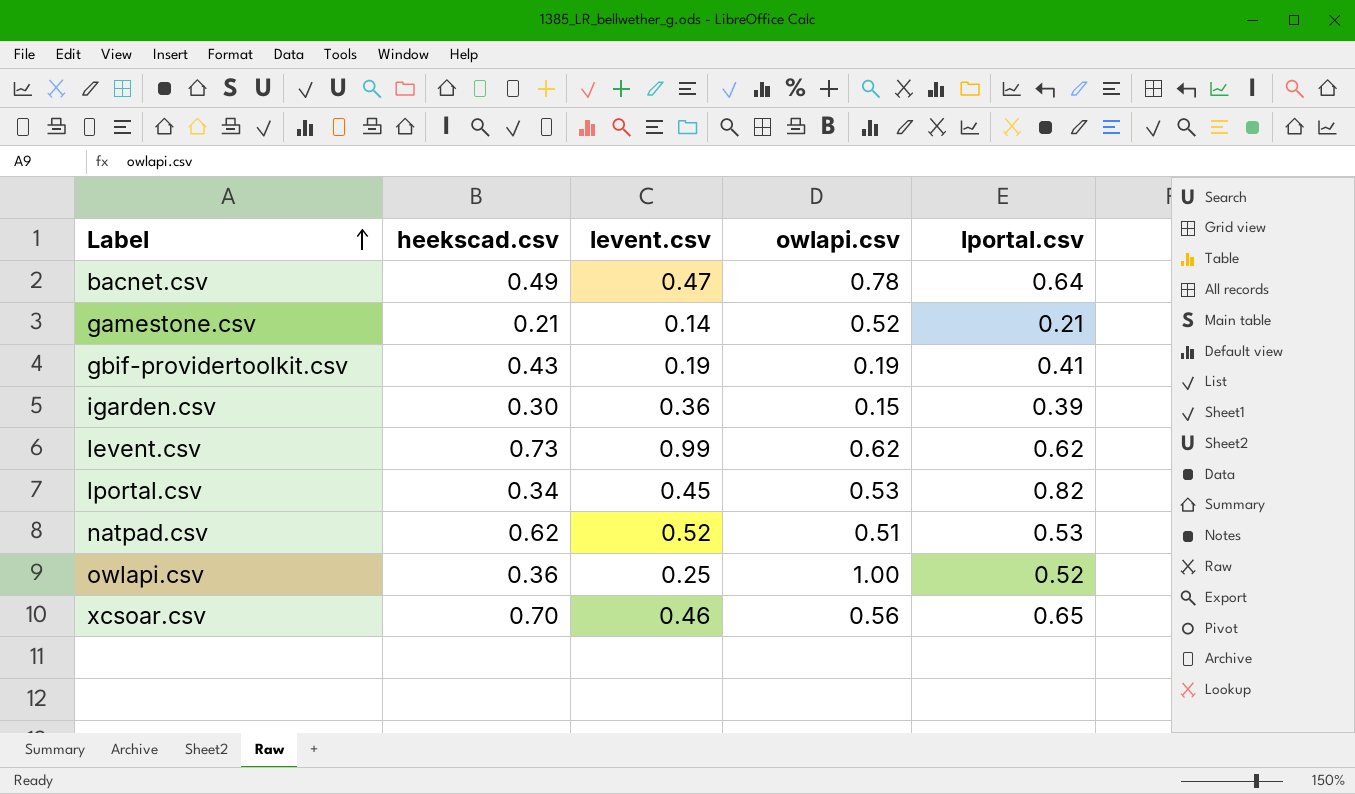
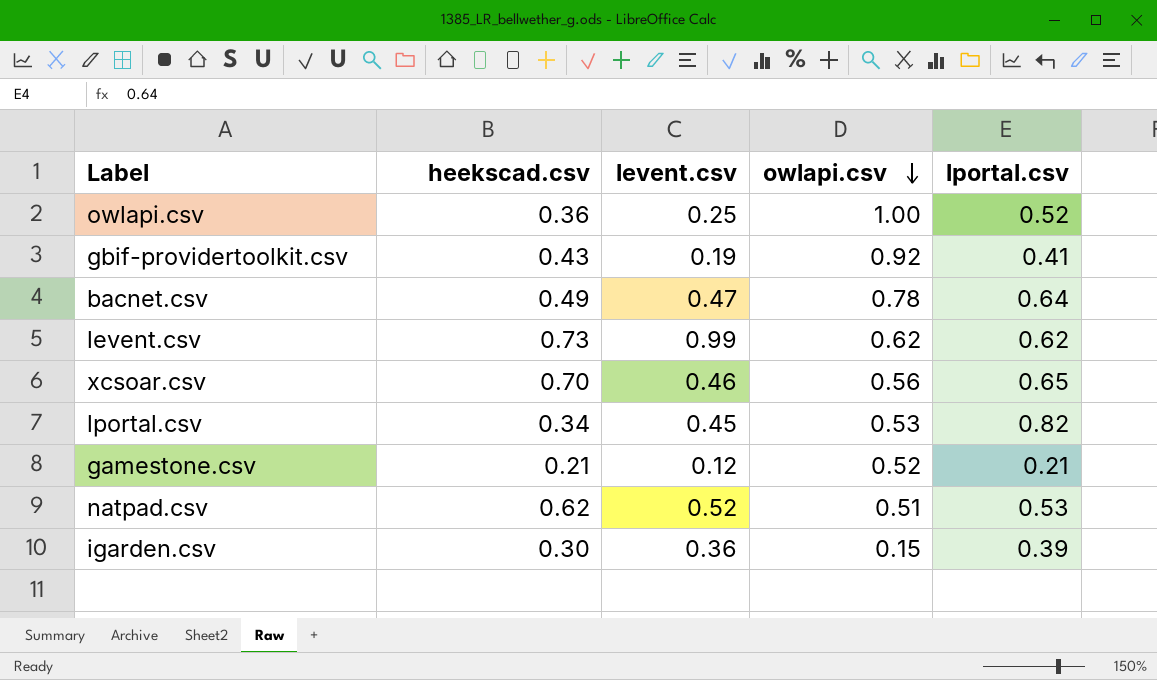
row order: Label ascending -> owlapi.csv descending
gbif-providertoolkit.csv | owlapi.csv: 0.19 -> 0.92
gamestone.csv | levent.csv: 0.14 -> 0.12

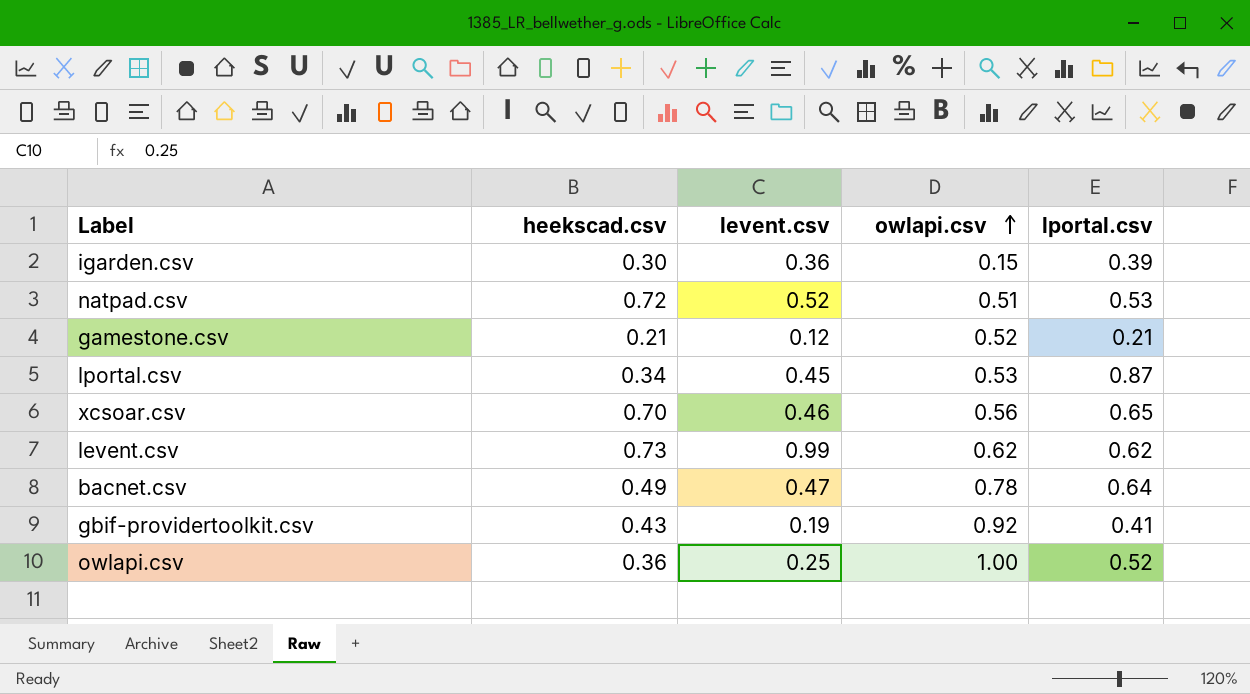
row order: owlapi.csv descending -> owlapi.csv ascending
natpad.csv | heekscad.csv: 0.62 -> 0.72
lportal.csv | lportal.csv: 0.82 -> 0.87

